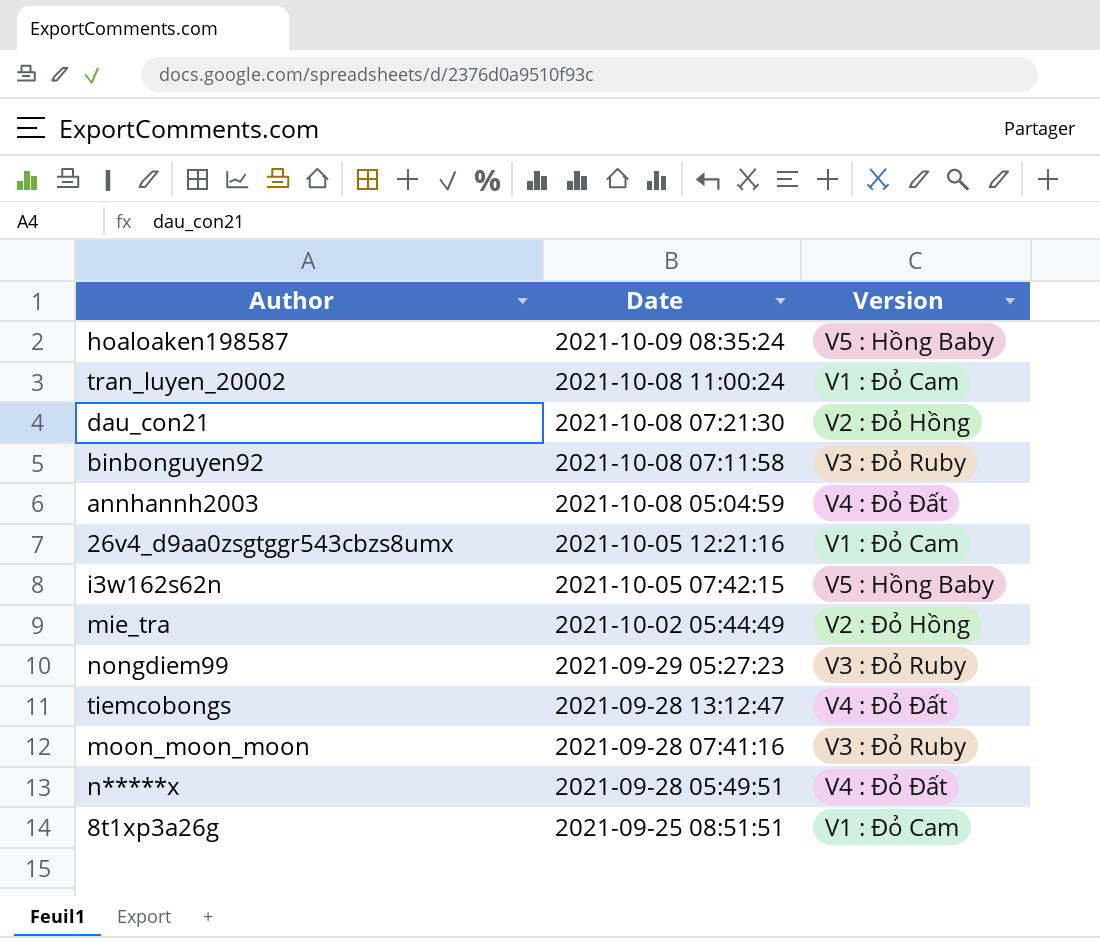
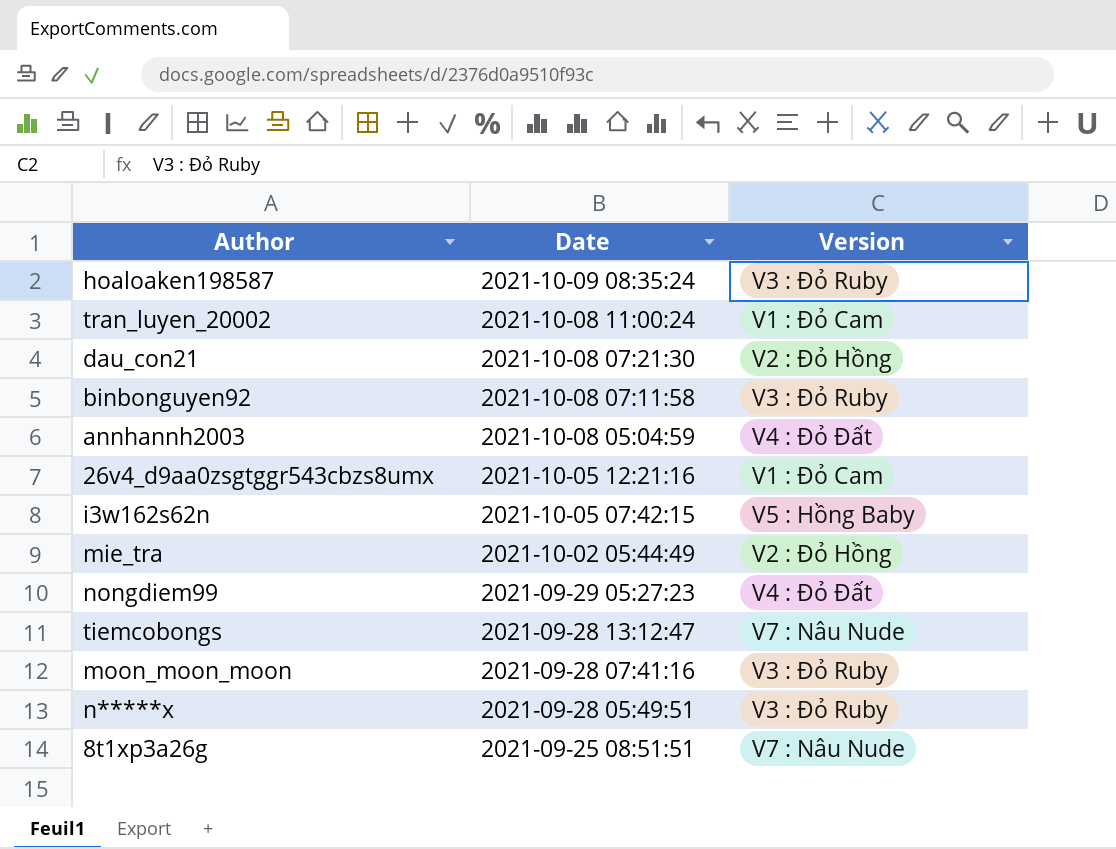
hoaloaken198587 | Version: V5 : Hồng Baby -> V3 : Đỏ Ruby
nongdiem99 | Version: V3 : Đỏ Ruby -> V4 : Đỏ Đất
tiemcobongs | Version: V4 : Đỏ Đất -> V7 : Nâu Nude
n*****x | Version: V4 : Đỏ Đất -> V3 : Đỏ Ruby
8t1xp3a26g | Version: V1 : Đỏ Cam -> V7 : Nâu Nude

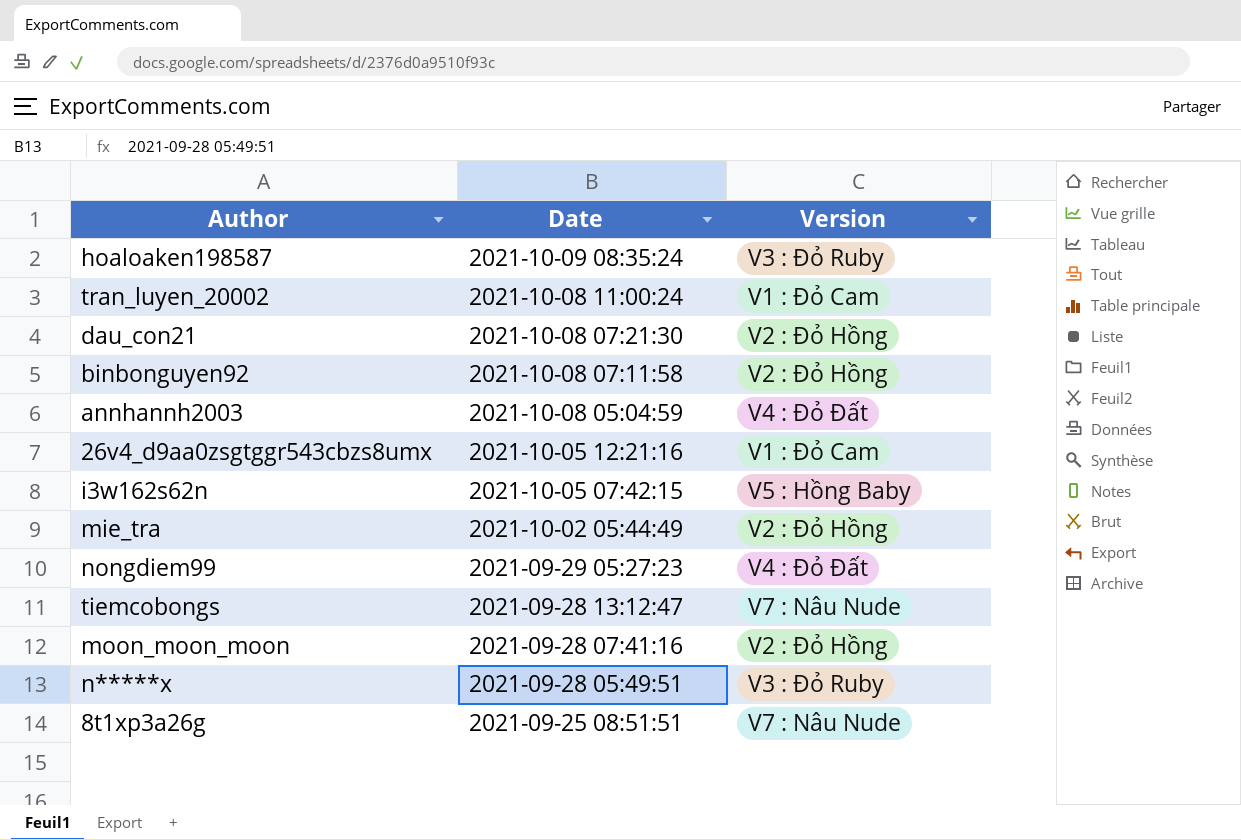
binbonguyen92 | Version: V3 : Đỏ Ruby -> V2 : Đỏ Hồng
moon_moon_moon | Version: V3 : Đỏ Ruby -> V2 : Đỏ Hồng

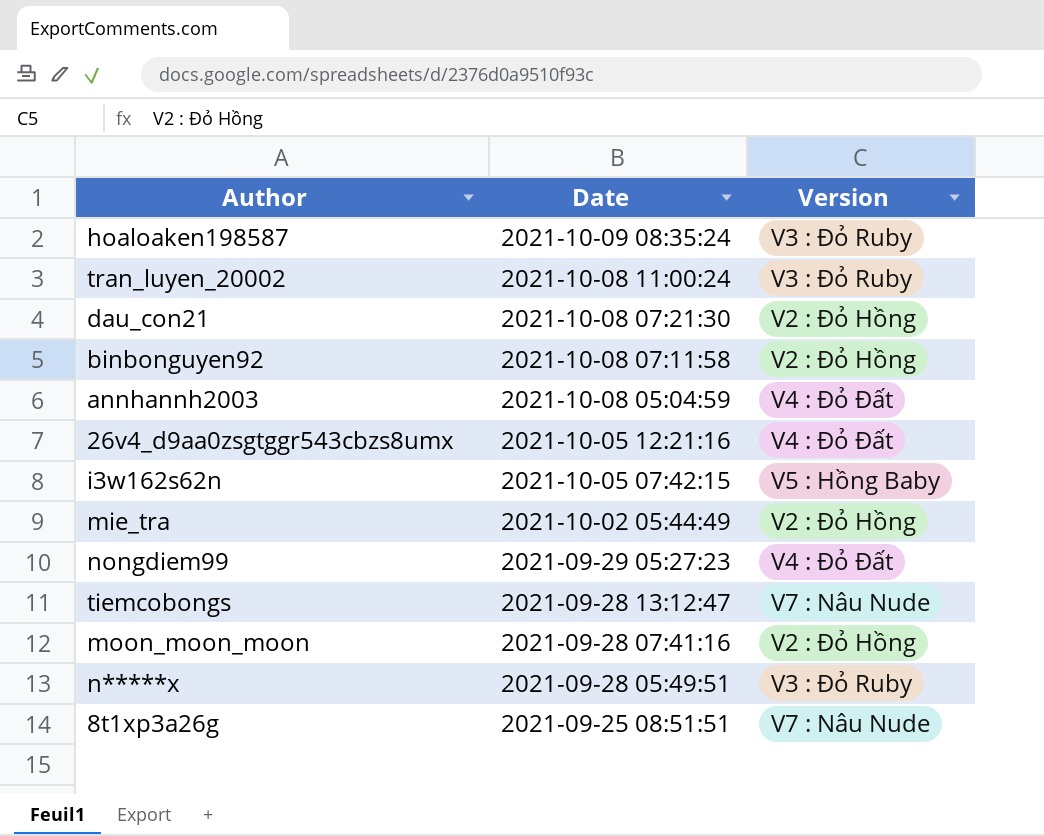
tran_luyen_20002 | Version: V1 : Đỏ Cam -> V3 : Đỏ Ruby
26v4_d9aa0zsgtggr543cbzs8umx | Version: V1 : Đỏ Cam -> V4 : Đỏ Đất

